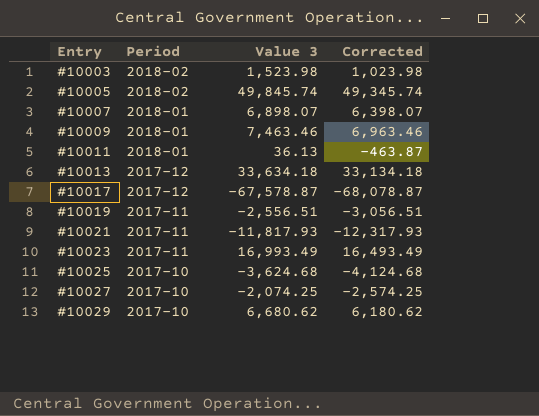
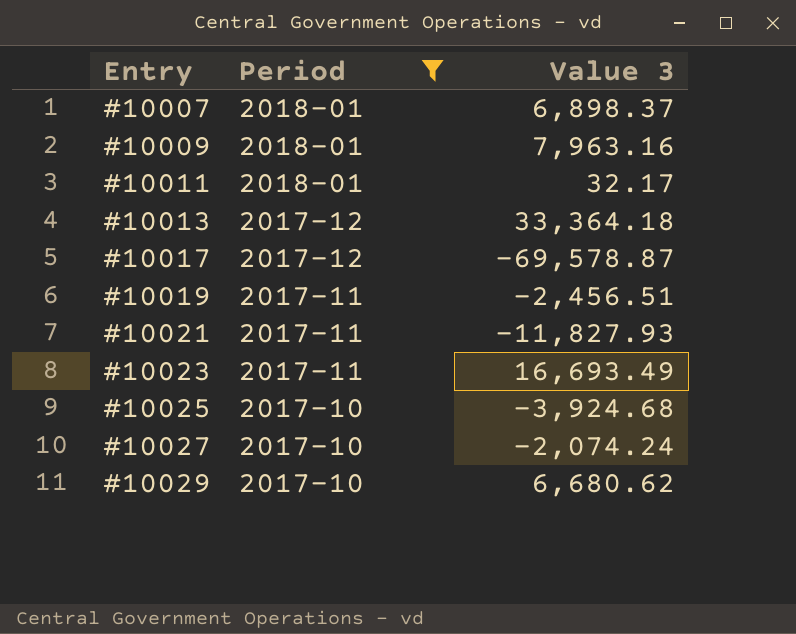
filter: none -> Period != 2018-02
column Corrected | formula: [Value 3] - 500 -> none
#10007 | Value 3: 6,898.07 -> 6,898.37
#10009 | Value 3: 7,463.46 -> 7,963.16
#10011 | Value 3: 36.13 -> 32.17
#10013 | Value 3: 33,634.18 -> 33,364.18
#10017 | Value 3: -67,578.87 -> -69,578.87
#10019 | Value 3: -2,556.51 -> -2,456.51
#10021 | Value 3: -11,817.93 -> -11,827.93
#10023 | Value 3: 16,993.49 -> 16,693.49
#10025 | Value 3: -3,624.68 -> -3,924.68
#10027 | Value 3: -2,074.25 -> -2,074.24

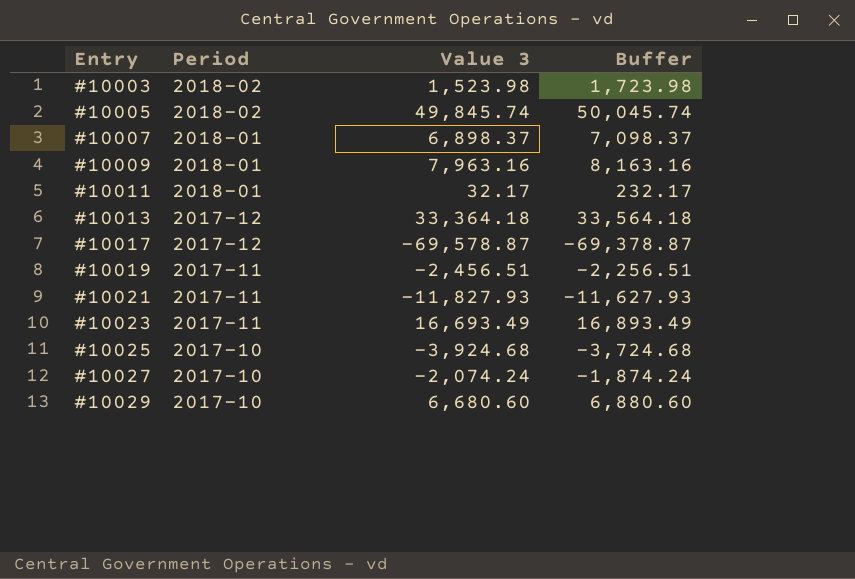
filter: Period != 2018-02 -> none
column Buffer | formula: none -> [Value 3] + 200
#10029 | Value 3: 6,680.62 -> 6,680.60

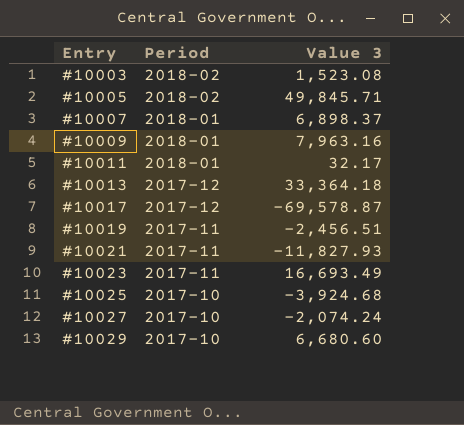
column Buffer | formula: [Value 3] + 200 -> none
#10003 | Value 3: 1,523.98 -> 1,523.08
#10005 | Value 3: 49,845.74 -> 49,845.71

